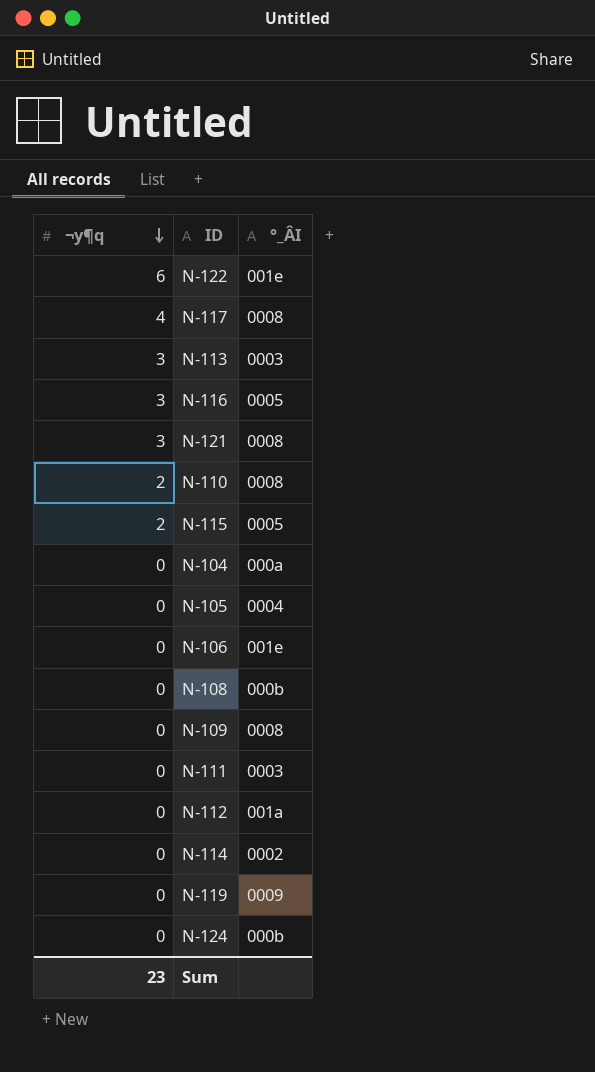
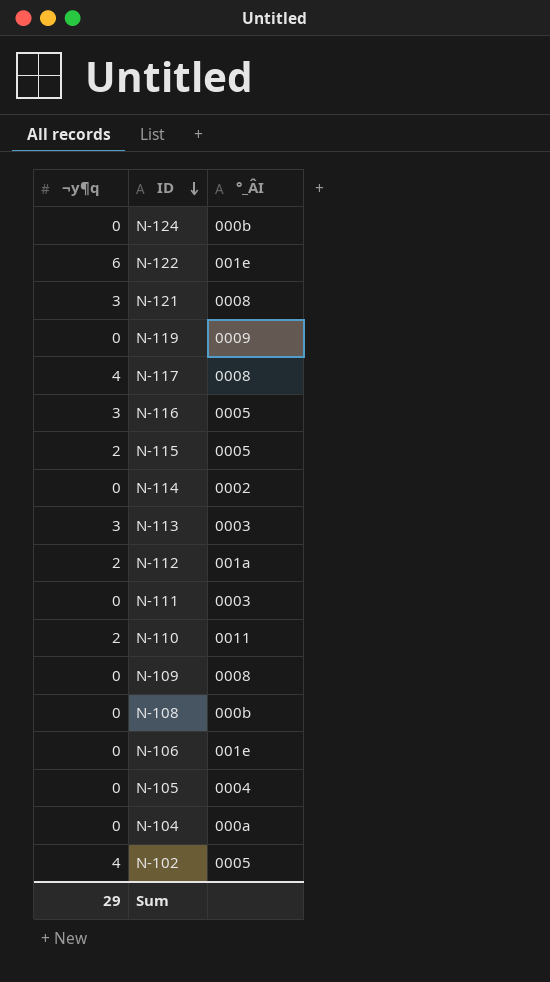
row order: ¬y¶q descending -> ID descending
N-112 | ¬y¶q: 0 -> 2
N-110 | °_ÂI: 0008 -> 0011
row N-102: none -> 4 | 0005
Sum | ¬y¶q: 23 -> 29

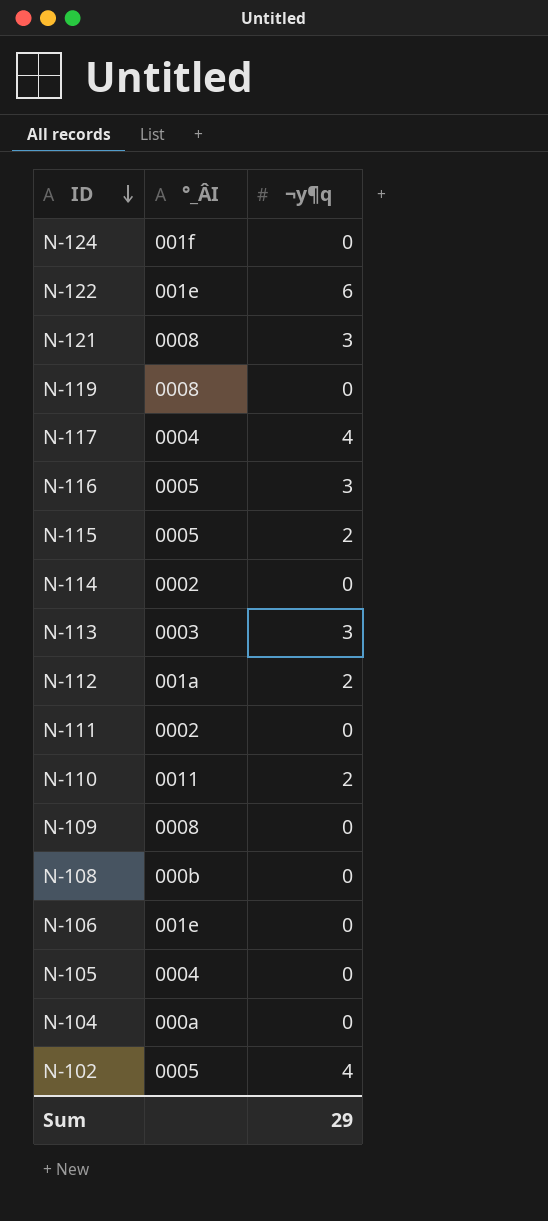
column ¬y¶q | position: 1 -> 3
N-124 | °_ÂI: 000b -> 001f
N-119 | °_ÂI: 0009 -> 0008
N-117 | °_ÂI: 0008 -> 0004
N-111 | °_ÂI: 0003 -> 0002

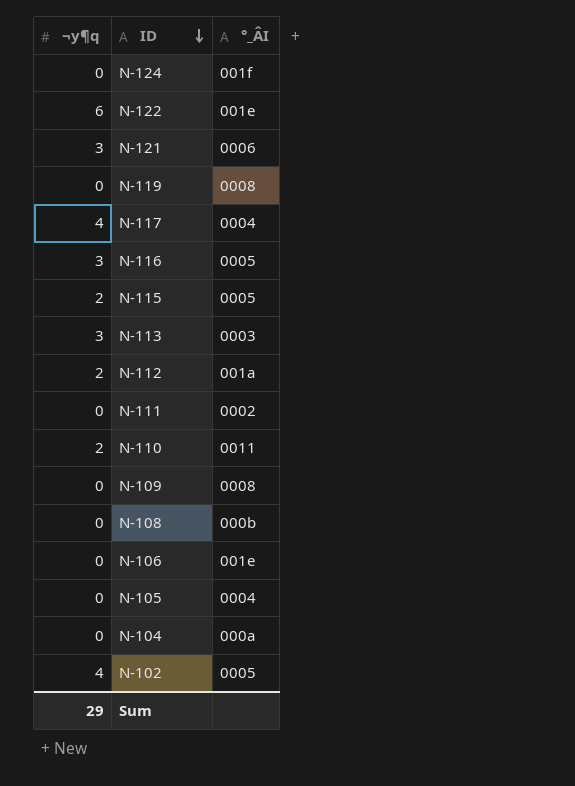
column ¬y¶q | position: 3 -> 1
row N-114: 0002 | 0 -> none
N-121 | °_ÂI: 0008 -> 0006

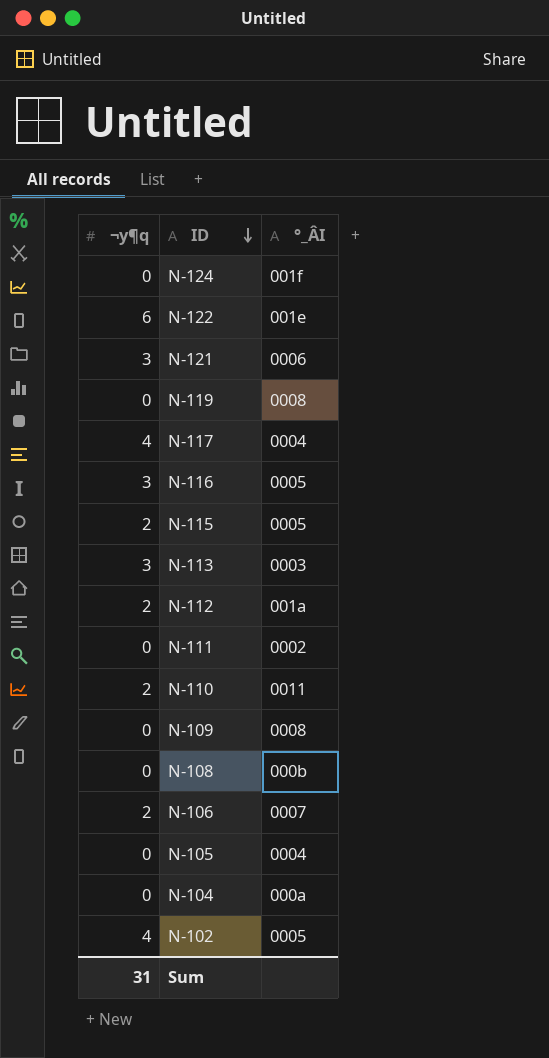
N-106 | ¬y¶q: 0 -> 2
N-106 | °_ÂI: 001e -> 0007
Sum | ¬y¶q: 29 -> 31

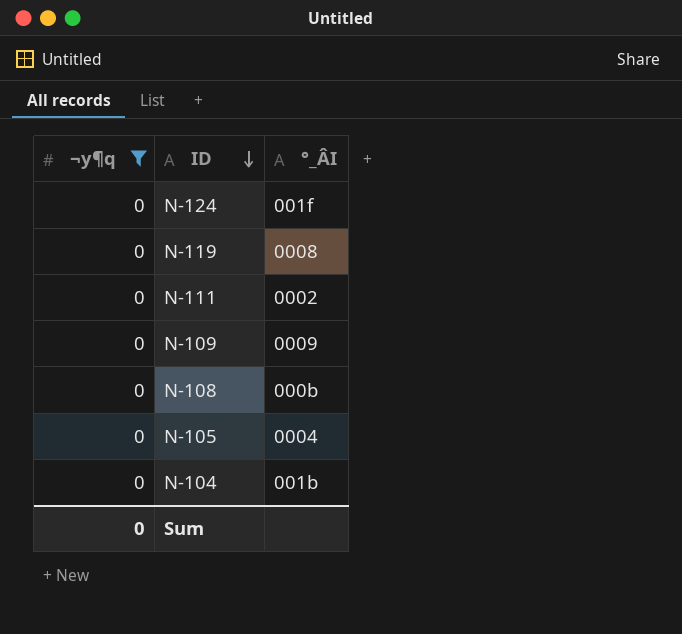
filter: none -> ¬y¶q = 0
N-109 | °_ÂI: 0008 -> 0009
N-104 | °_ÂI: 000a -> 001b
Sum | ¬y¶q: 31 -> 0

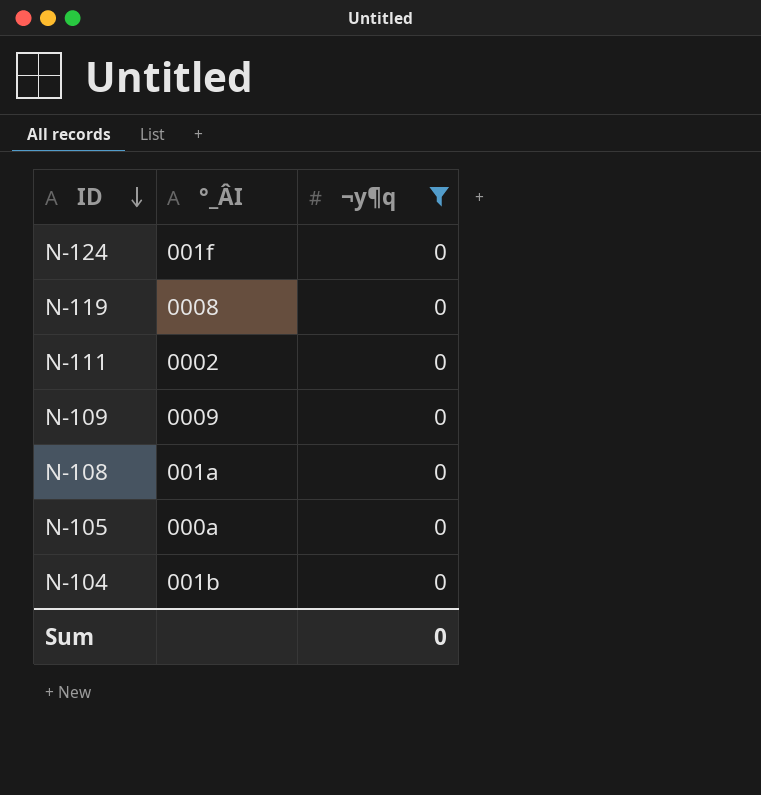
column ¬y¶q | position: 1 -> 3
N-108 | °_ÂI: 000b -> 001a
N-105 | °_ÂI: 0004 -> 000a

